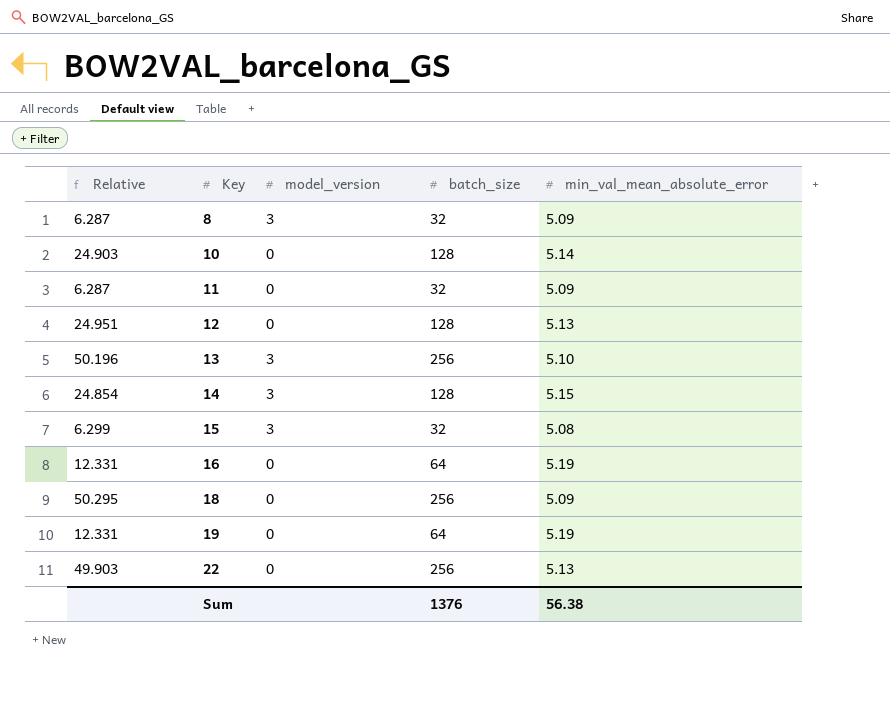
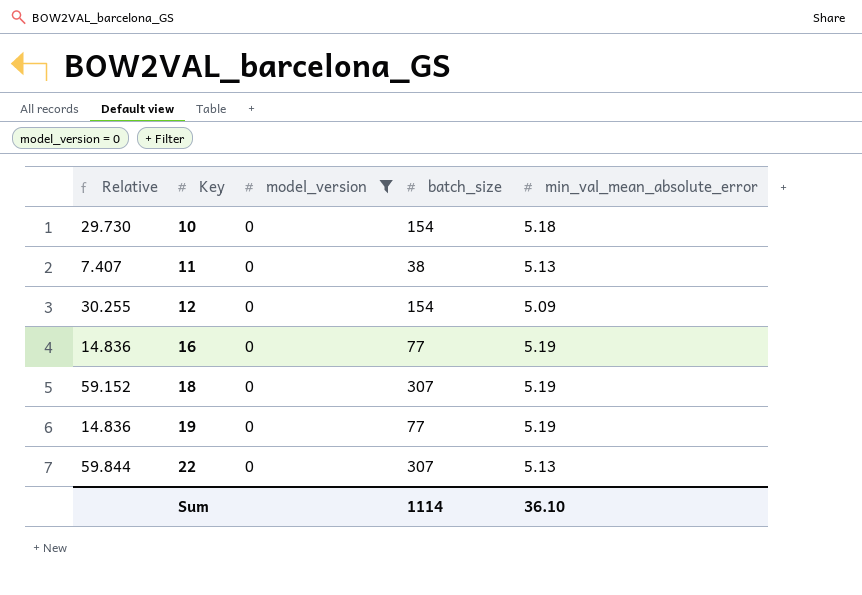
filter: none -> model_version = 0
10 | Relative: 24.903 -> 29.730
10 | batch_size: 128 -> 154
10 | min_val_mean_absolute_error: 5.14 -> 5.18
11 | Relative: 6.287 -> 7.407
11 | batch_size: 32 -> 38
11 | min_val_mean_absolute_error: 5.09 -> 5.13
12 | Relative: 24.951 -> 30.255
12 | batch_size: 128 -> 154
12 | min_val_mean_absolute_error: 5.13 -> 5.09
16 | Relative: 12.331 -> 14.836
16 | batch_size: 64 -> 77
18 | Relative: 50.295 -> 59.152
18 | batch_size: 256 -> 307
18 | min_val_mean_absolute_error: 5.09 -> 5.19
19 | Relative: 12.331 -> 14.836
19 | batch_size: 64 -> 77
22 | Relative: 49.903 -> 59.844
22 | batch_size: 256 -> 307
Sum | batch_size: 1376 -> 1114
Sum | min_val_mean_absolute_error: 56.38 -> 36.10

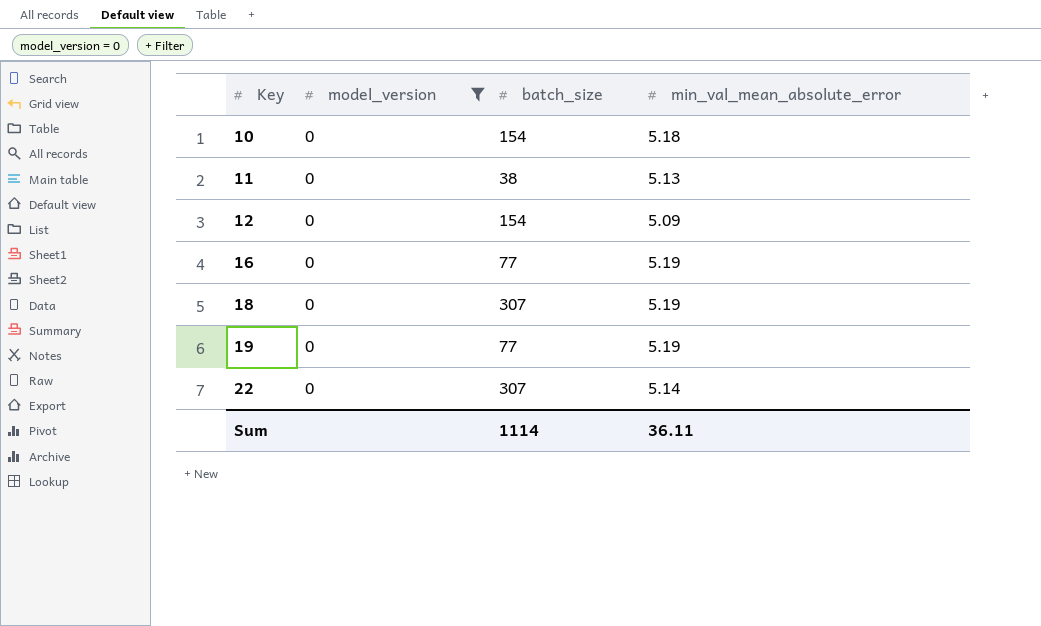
column Relative | formula: [batch_size] / [min_val_mean_absolute_error] -> none
22 | min_val_mean_absolute_error: 5.13 -> 5.14
Sum | min_val_mean_absolute_error: 36.10 -> 36.11

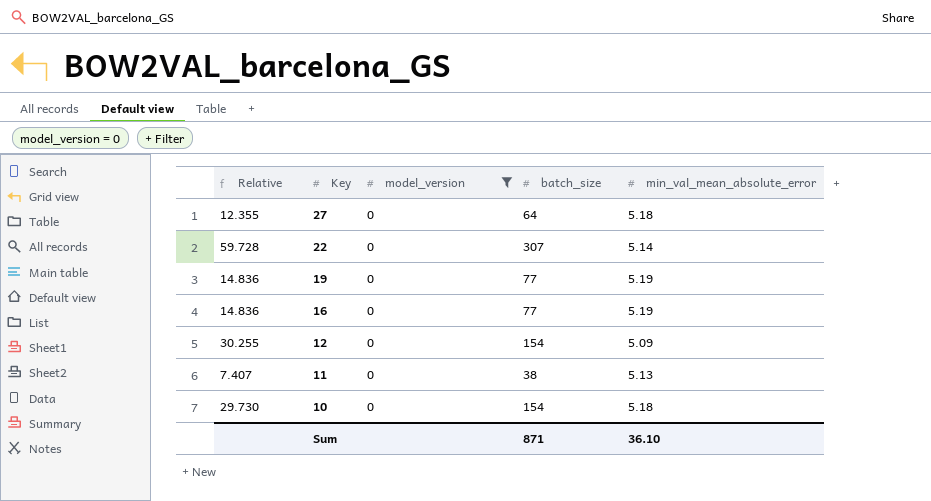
row order: Key ascending -> Key descending
column Relative | formula: none -> [batch_size] / [min_val_mean_absolute_error]
row 18: 0 | 307 | 5.19 -> none
row 27: none -> 12.355 | 0 | 64 | 5.18
Sum | batch_size: 1114 -> 871
Sum | min_val_mean_absolute_error: 36.11 -> 36.10

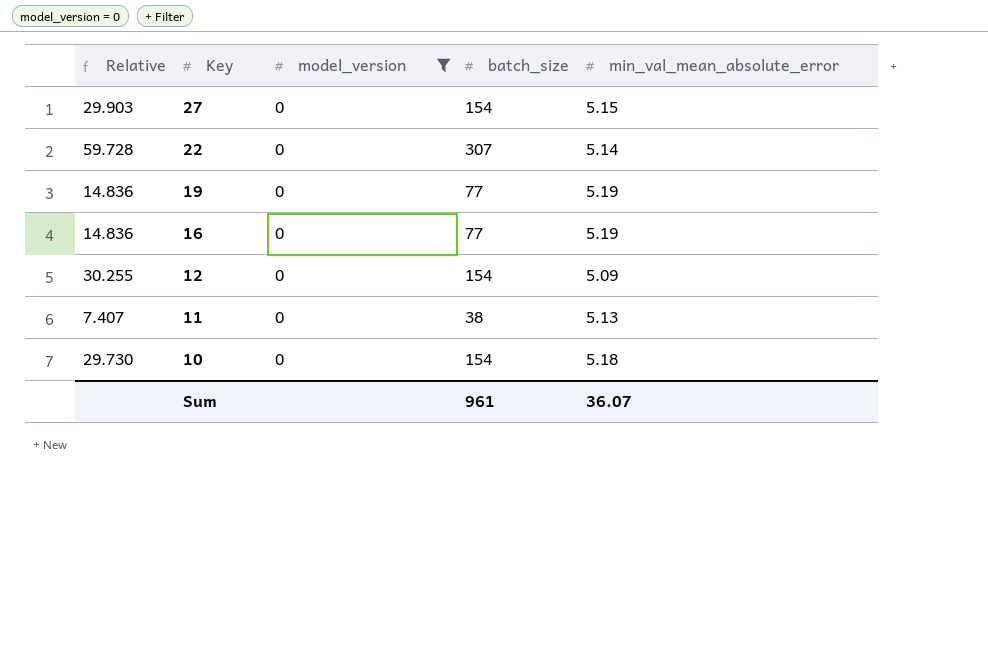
27 | Relative: 12.355 -> 29.903
27 | batch_size: 64 -> 154
27 | min_val_mean_absolute_error: 5.18 -> 5.15
Sum | batch_size: 871 -> 961
Sum | min_val_mean_absolute_error: 36.10 -> 36.07

